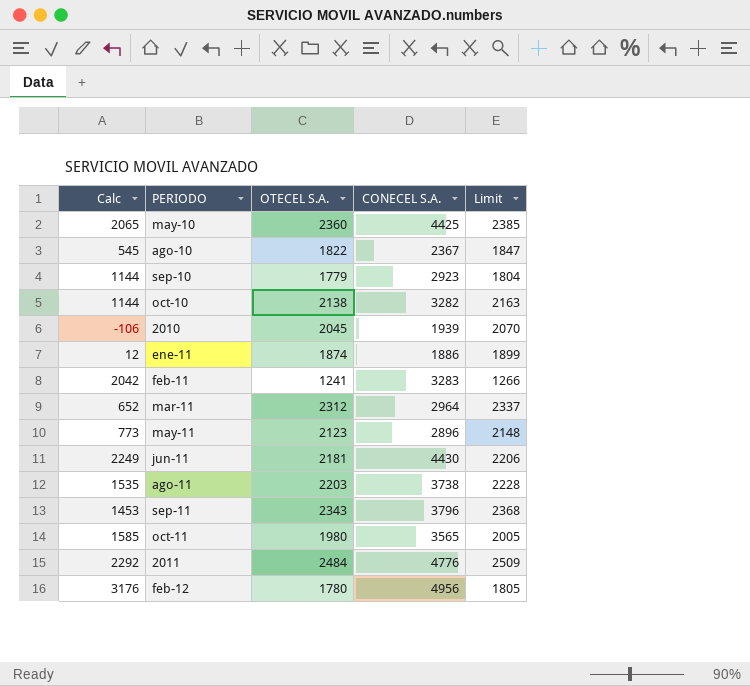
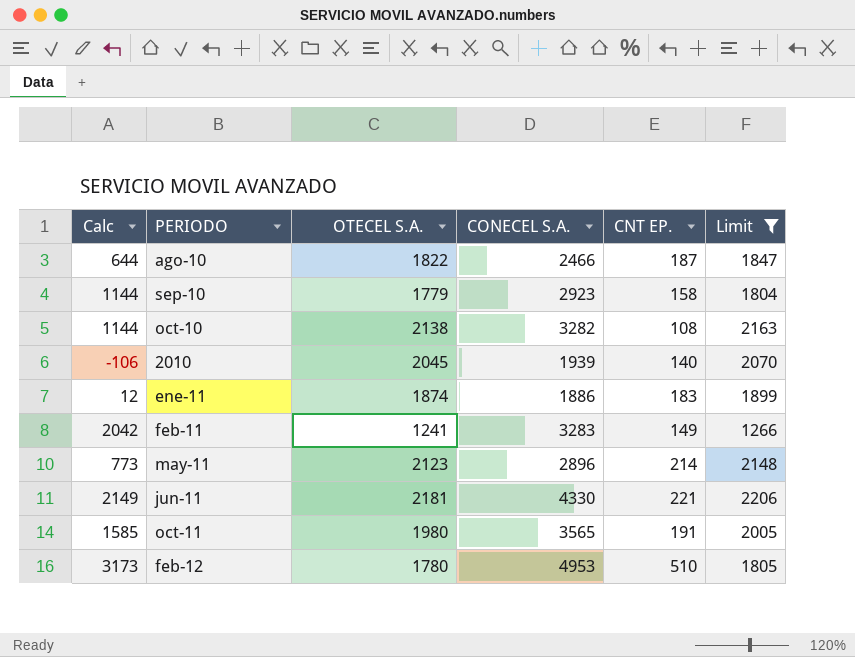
filter: none -> Limit <= 2206
column CNT EP. | position: none -> 5
ago-10 | Calc: 545 -> 644
ago-10 | CONECEL S.A.: 2367 -> 2466
jun-11 | Calc: 2249 -> 2149
jun-11 | CONECEL S.A.: 4430 -> 4330
feb-12 | Calc: 3176 -> 3173
feb-12 | CONECEL S.A.: 4956 -> 4953

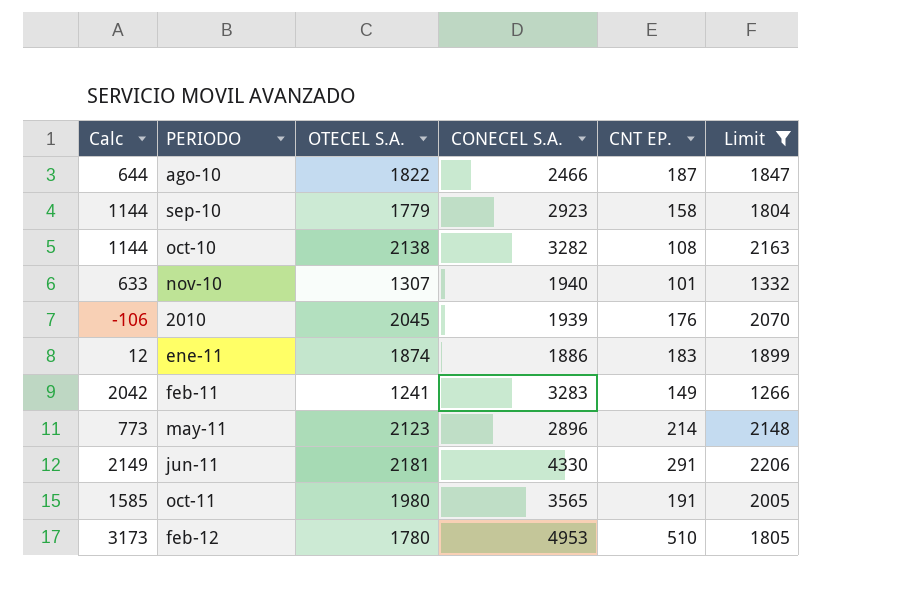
row nov-10: none -> 633 | 1307 | 1940 | 101 | 1332
2010 | CNT EP.: 140 -> 176
jun-11 | CNT EP.: 221 -> 291

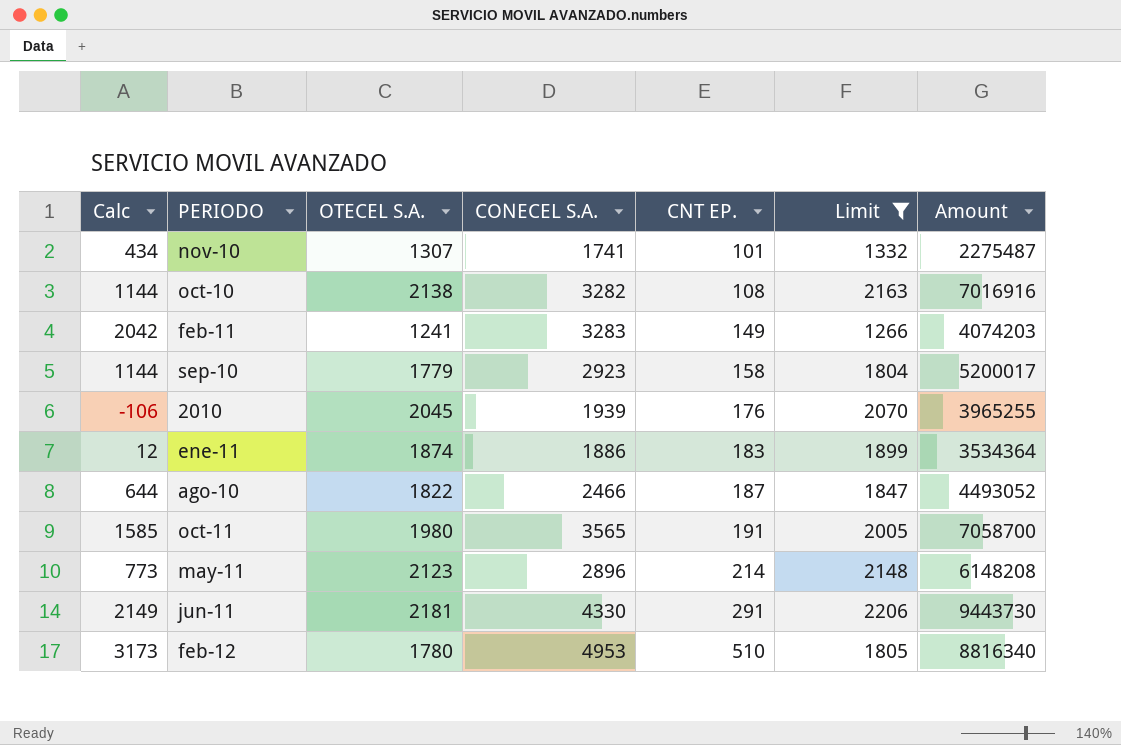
row order: none -> CNT EP. ascending
column Amount | formula: none -> [OTECEL S.A.] * [CONECEL S.A.]
nov-10 | Calc: 633 -> 434
nov-10 | CONECEL S.A.: 1940 -> 1741

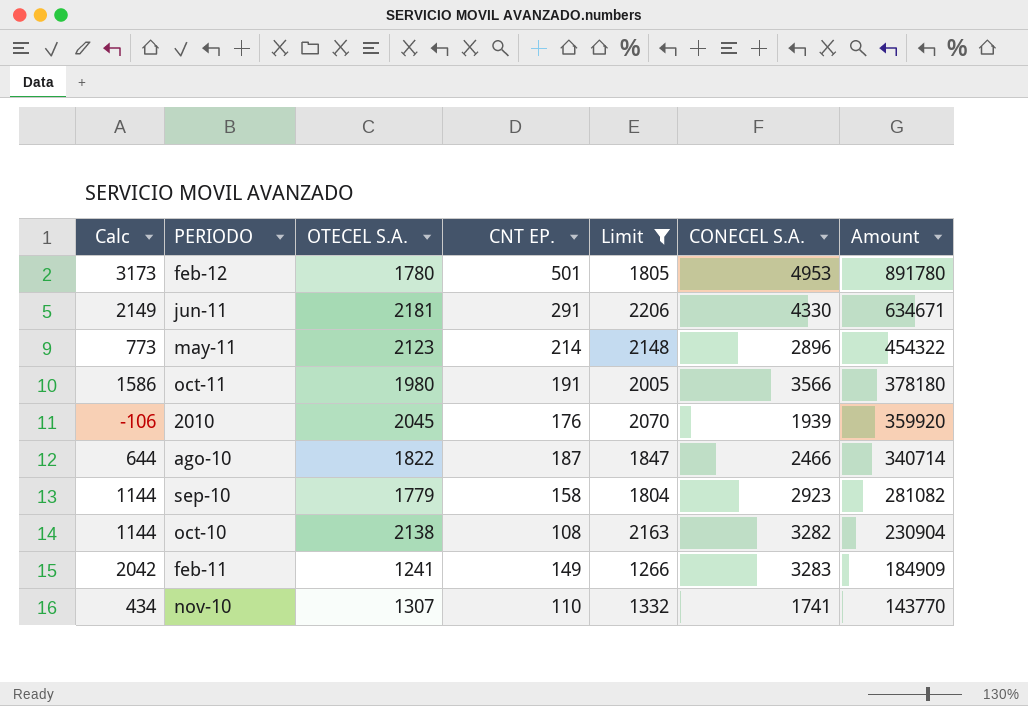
row order: CNT EP. ascending -> Amount descending
column CONECEL S.A. | position: 4 -> 6
column Amount | formula: [OTECEL S.A.] * [CONECEL S.A.] -> [OTECEL S.A.] * [CNT EP.]
row ene-11: 12 | 1874 | 1886 | 183 | 1899 | 3534364 -> none
feb-12 | CNT EP.: 510 -> 501
oct-11 | Calc: 1585 -> 1586
oct-11 | CONECEL S.A.: 3565 -> 3566
nov-10 | CNT EP.: 101 -> 110

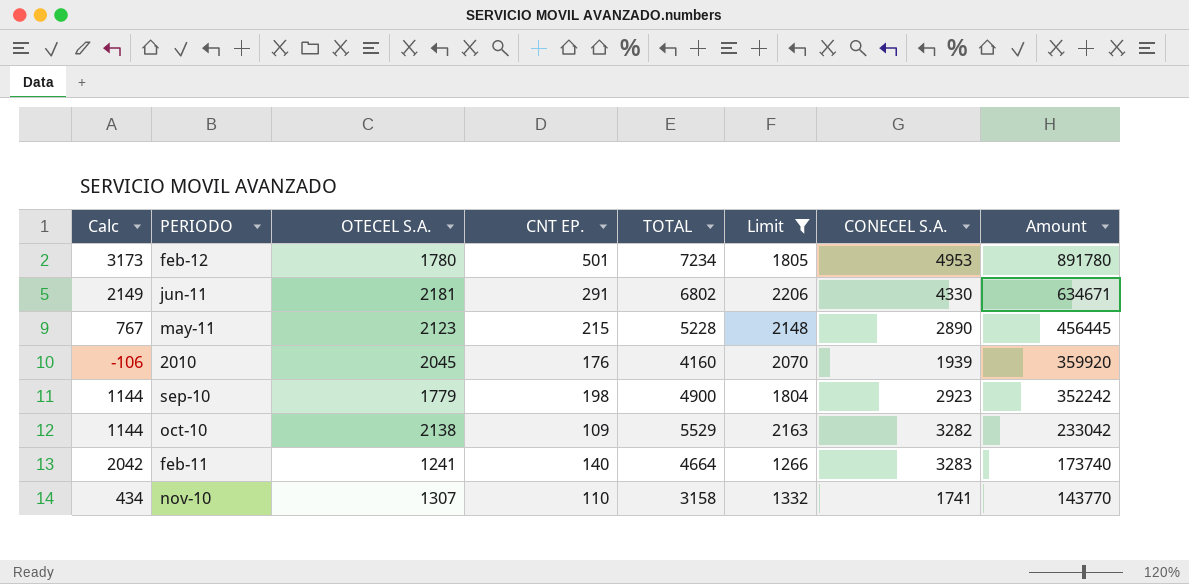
column TOTAL | formula: none -> [OTECEL S.A.] + [CNT EP.] + [CONECEL S.A.]
row oct-11: 1586 | 1980 | 191 | 2005 | 3566 | 378180 -> none
row ago-10: 644 | 1822 | 187 | 1847 | 2466 | 340714 -> none
may-11 | Calc: 773 -> 767
may-11 | CNT EP.: 214 -> 215
may-11 | CONECEL S.A.: 2896 -> 2890
may-11 | Amount: 454322 -> 456445
sep-10 | CNT EP.: 158 -> 198
sep-10 | Amount: 281082 -> 352242
oct-10 | CNT EP.: 108 -> 109
oct-10 | Amount: 230904 -> 233042
feb-11 | CNT EP.: 149 -> 140
feb-11 | Amount: 184909 -> 173740

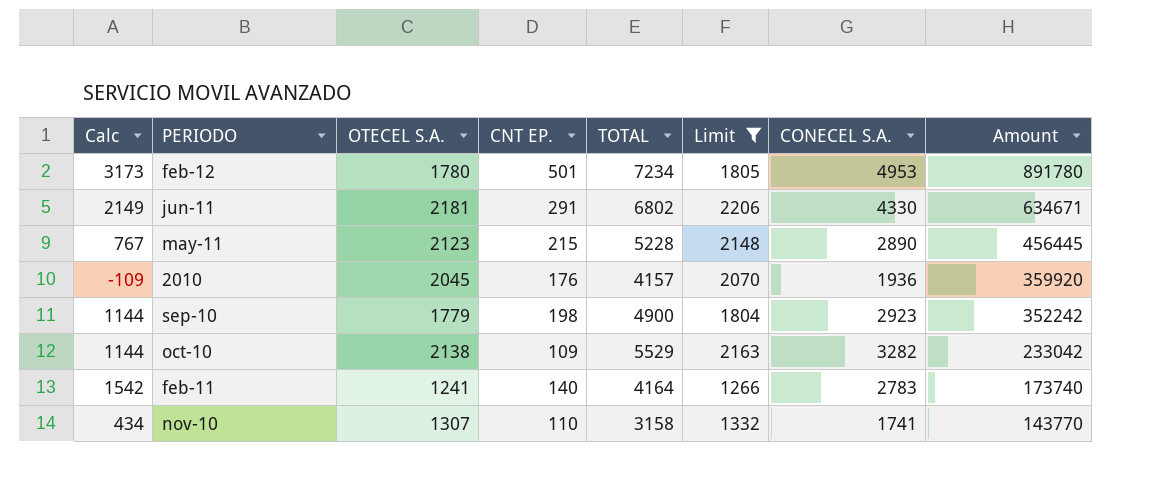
2010 | Calc: -106 -> -109
2010 | TOTAL: 4160 -> 4157
2010 | CONECEL S.A.: 1939 -> 1936
feb-11 | Calc: 2042 -> 1542
feb-11 | TOTAL: 4664 -> 4164
feb-11 | CONECEL S.A.: 3283 -> 2783

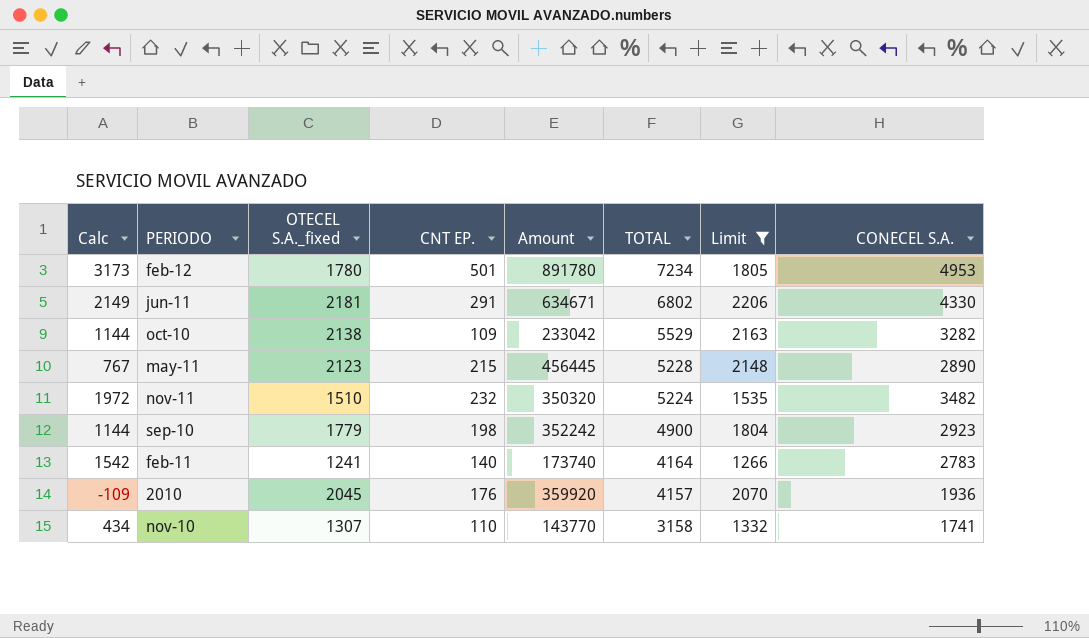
row order: Amount descending -> TOTAL descending
column name: OTECEL S.A. -> OTECEL S.A._fixed
column Amount | position: 8 -> 5
row nov-11: none -> 1972 | 1510 | 232 | 350320 | 5224 | 1535 | 3482

